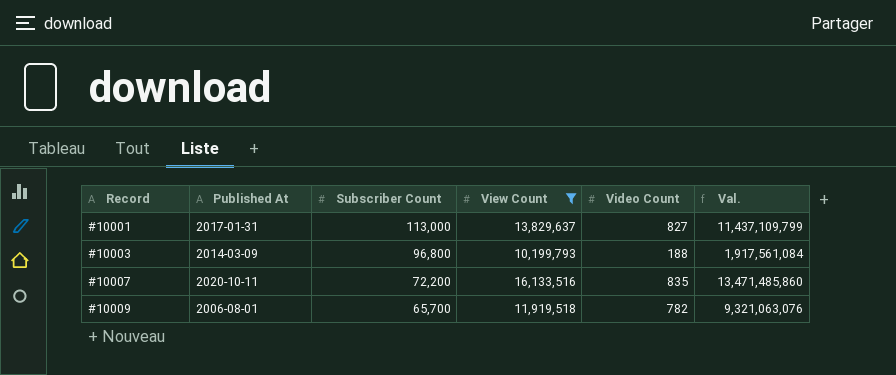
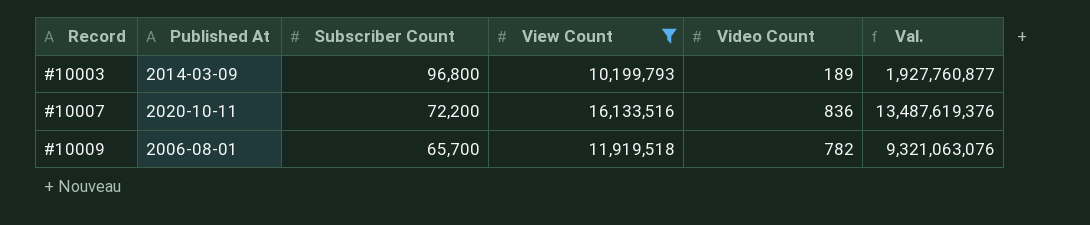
row #10001: 2017-01-31 | 113,000 | 13,829,637 | 827 | 11,437,109,799 -> none
#10003 | Video Count: 188 -> 189
#10003 | Val.: 1,917,561,084 -> 1,927,760,877
#10007 | Video Count: 835 -> 836
#10007 | Val.: 13,471,485,860 -> 13,487,619,376

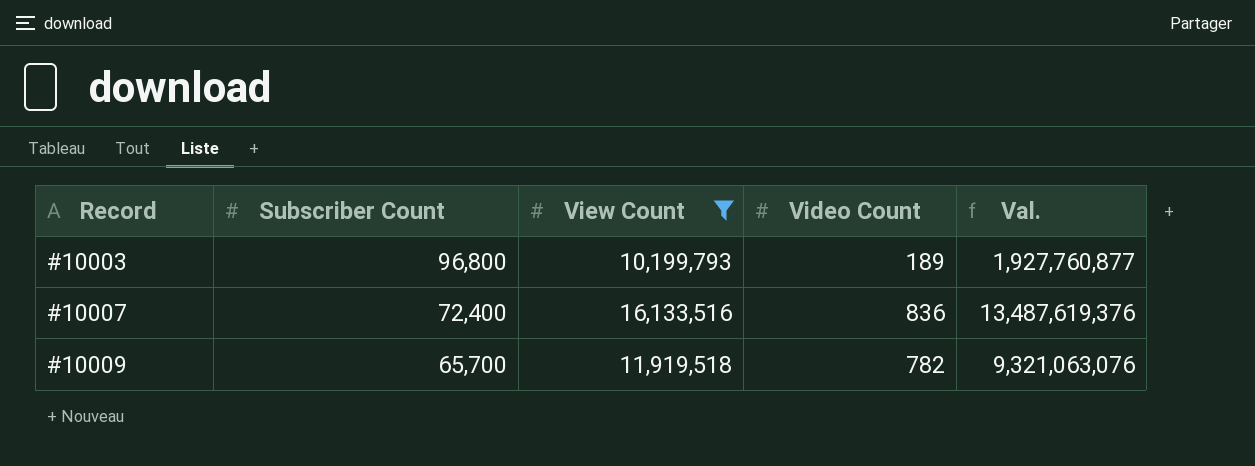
column Published At | position: 2 -> none
#10007 | Subscriber Count: 72,200 -> 72,400

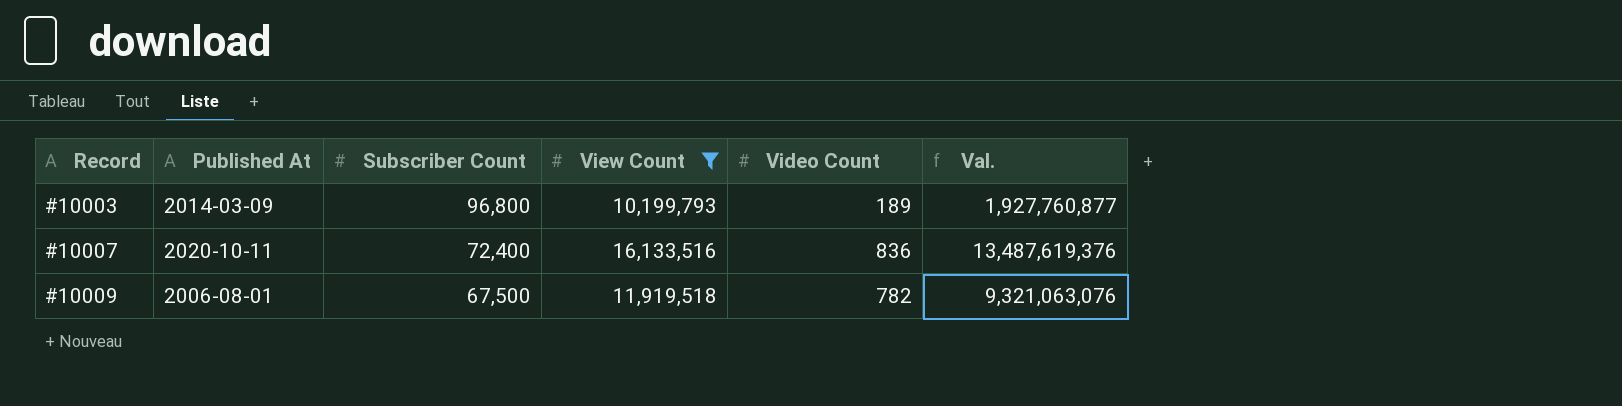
column Published At | position: none -> 2
#10009 | Subscriber Count: 65,700 -> 67,500

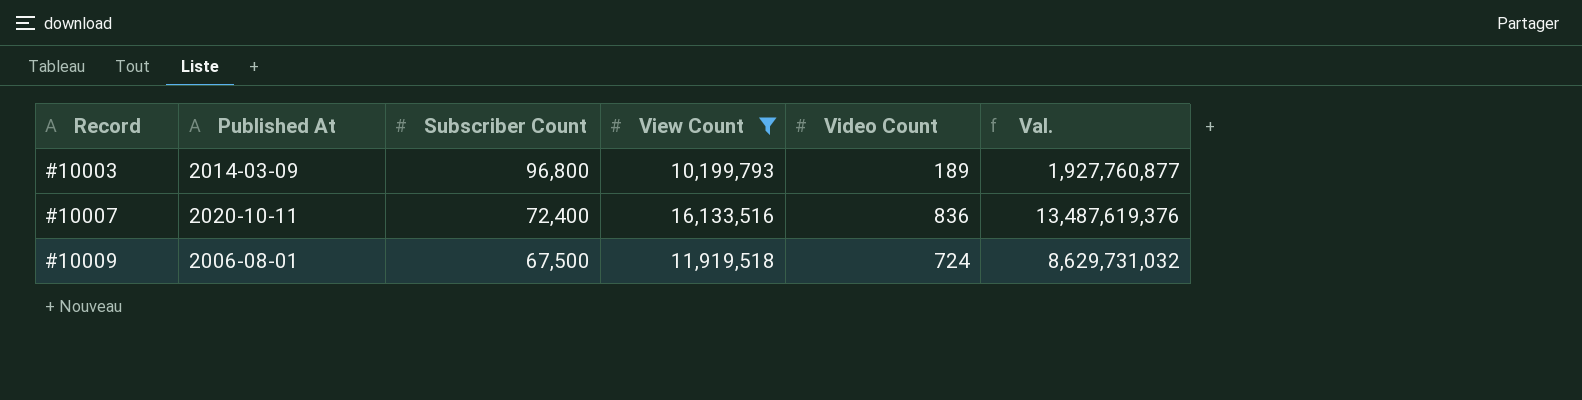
#10009 | Video Count: 782 -> 724
#10009 | Val.: 9,321,063,076 -> 8,629,731,032

